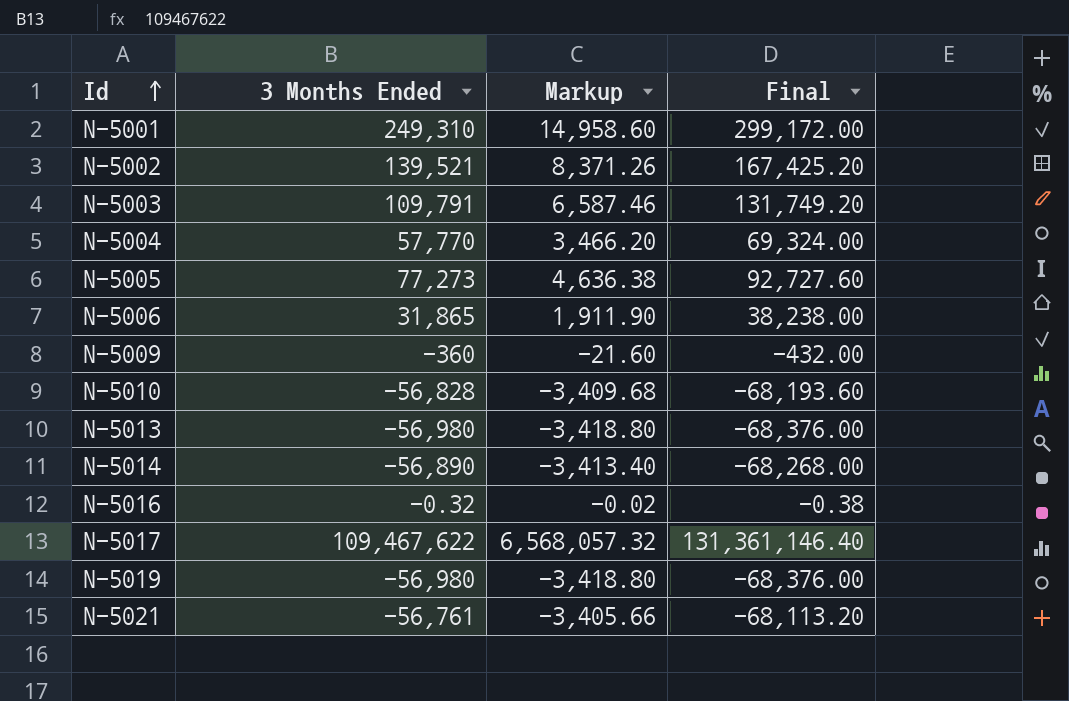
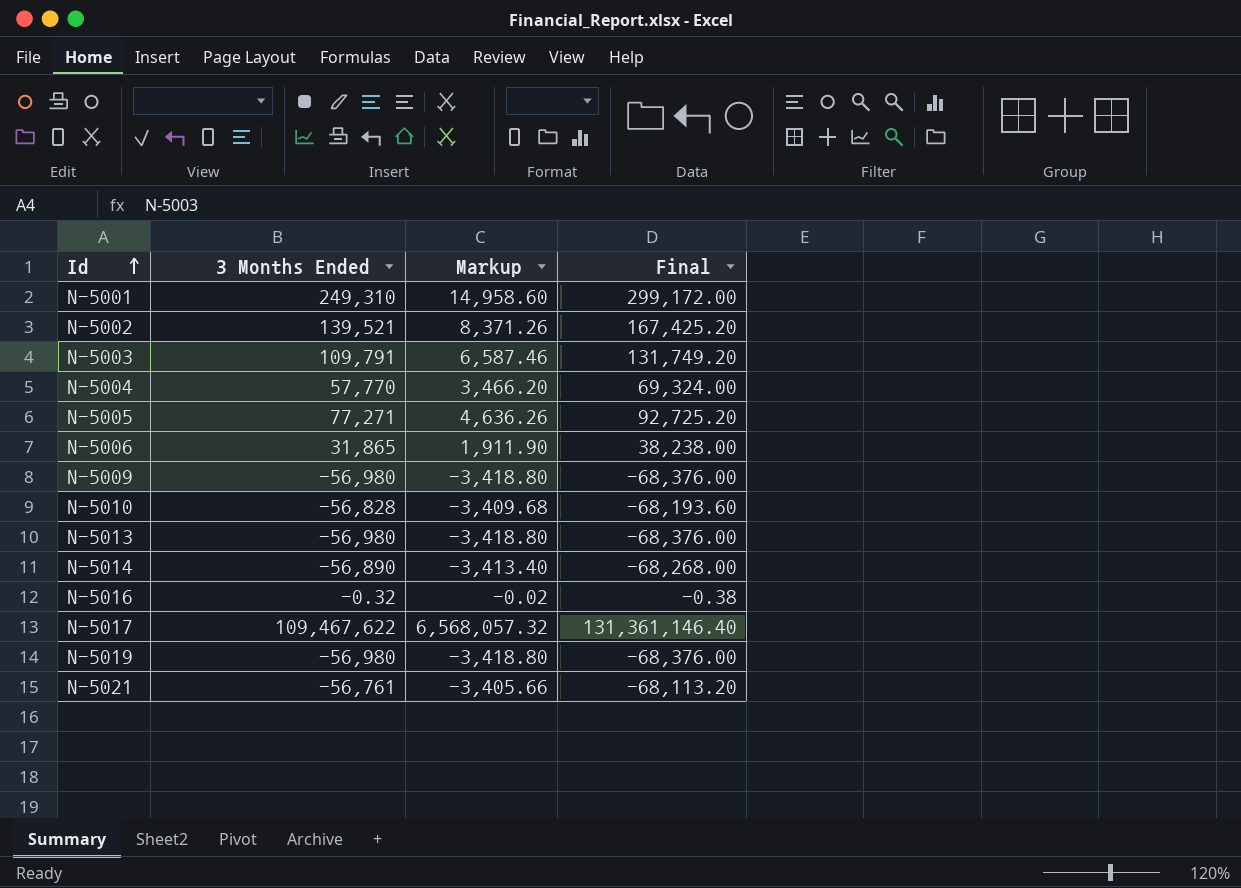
N-5005 | 3 Months Ended: 77,273 -> 77,271
N-5005 | Markup: 4,636.38 -> 4,636.26
N-5005 | Final: 92,727.60 -> 92,725.20
N-5009 | 3 Months Ended: -360 -> -56,980
N-5009 | Markup: -21.60 -> -3,418.80
N-5009 | Final: -432.00 -> -68,376.00

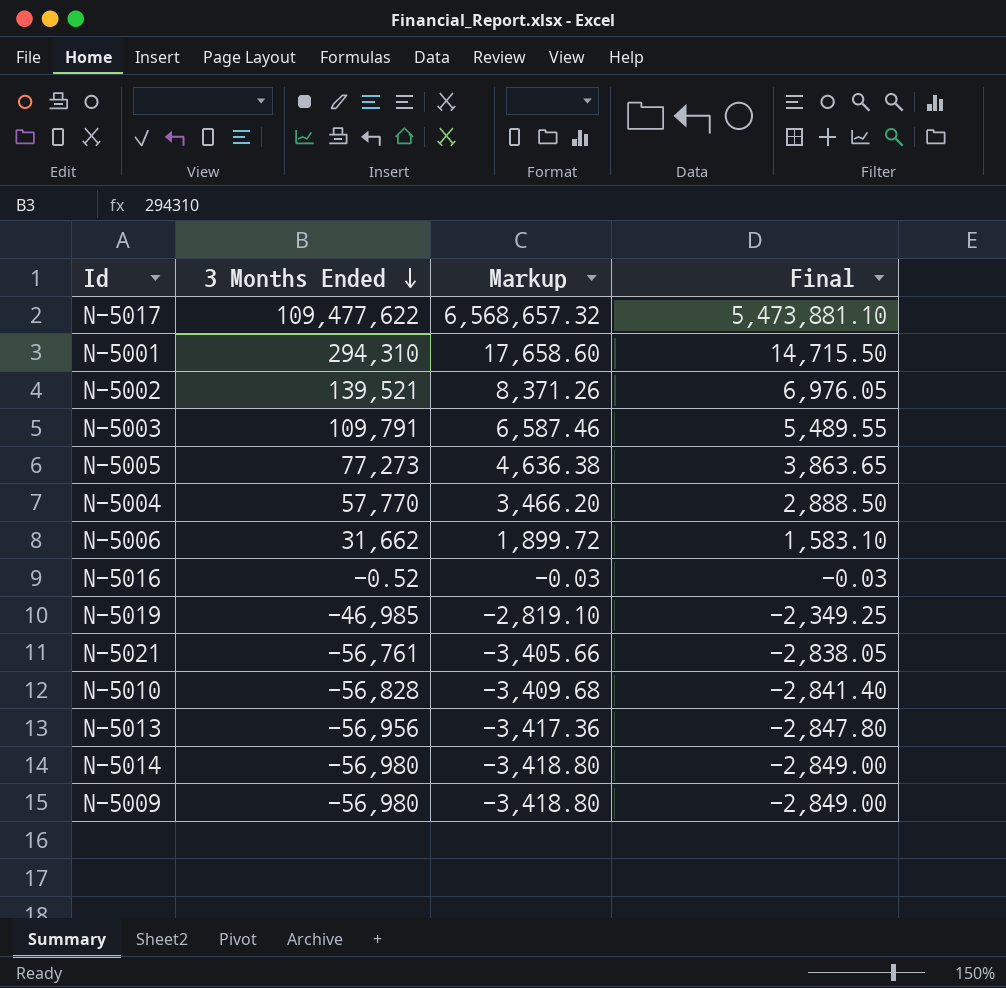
row order: Id ascending -> 3 Months Ended descending
column Final | formula: [3 Months Ended] * 1.2 -> [3 Months Ended] * 0.05
N-5017 | 3 Months Ended: 109,467,622 -> 109,477,622
N-5017 | Markup: 6,568,057.32 -> 6,568,657.32
N-5001 | 3 Months Ended: 249,310 -> 294,310
N-5001 | Markup: 14,958.60 -> 17,658.60
N-5005 | 3 Months Ended: 77,271 -> 77,273
N-5005 | Markup: 4,636.26 -> 4,636.38
N-5006 | 3 Months Ended: 31,865 -> 31,662
N-5006 | Markup: 1,911.90 -> 1,899.72
N-5016 | 3 Months Ended: -0.32 -> -0.52
N-5016 | Markup: -0.02 -> -0.03
N-5019 | 3 Months Ended: -56,980 -> -46,985
N-5019 | Markup: -3,418.80 -> -2,819.10
N-5013 | 3 Months Ended: -56,980 -> -56,956
N-5013 | Markup: -3,418.80 -> -3,417.36
N-5014 | 3 Months Ended: -56,890 -> -56,980
N-5014 | Markup: -3,413.40 -> -3,418.80

